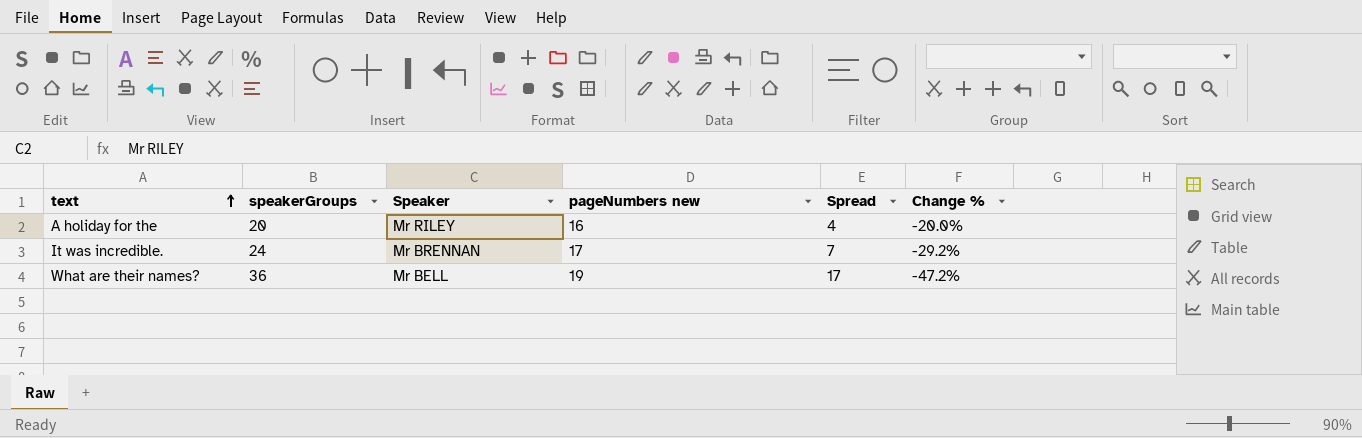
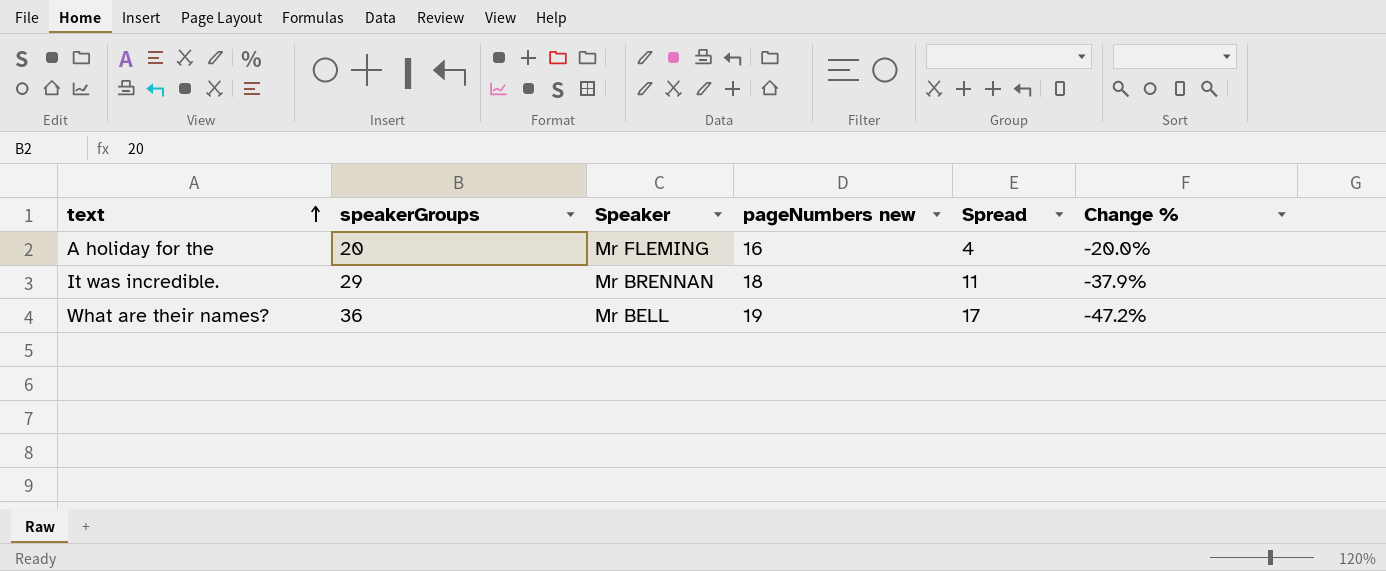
A holiday for the | Speaker: Mr RILEY -> Mr FLEMING
It was incredible. | speakerGroups: 24 -> 29
It was incredible. | pageNumbers new: 17 -> 18
It was incredible. | Spread: 7 -> 11
It was incredible. | Change %: -29.2% -> -37.9%

